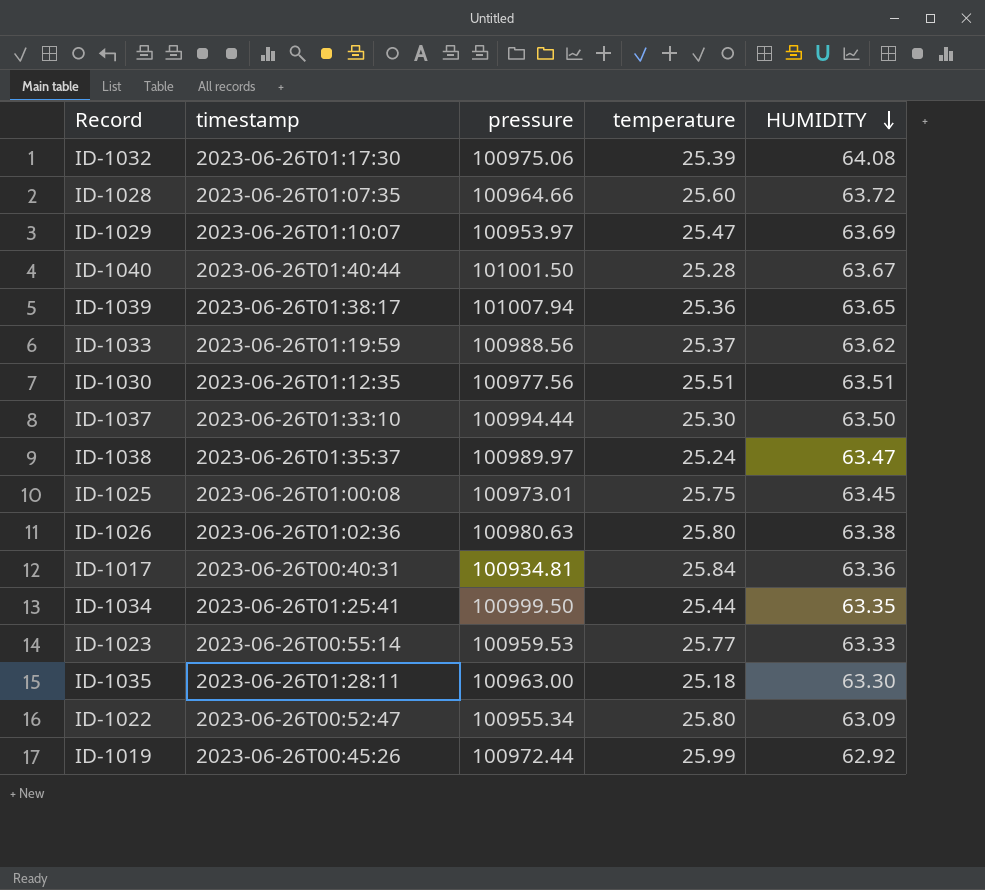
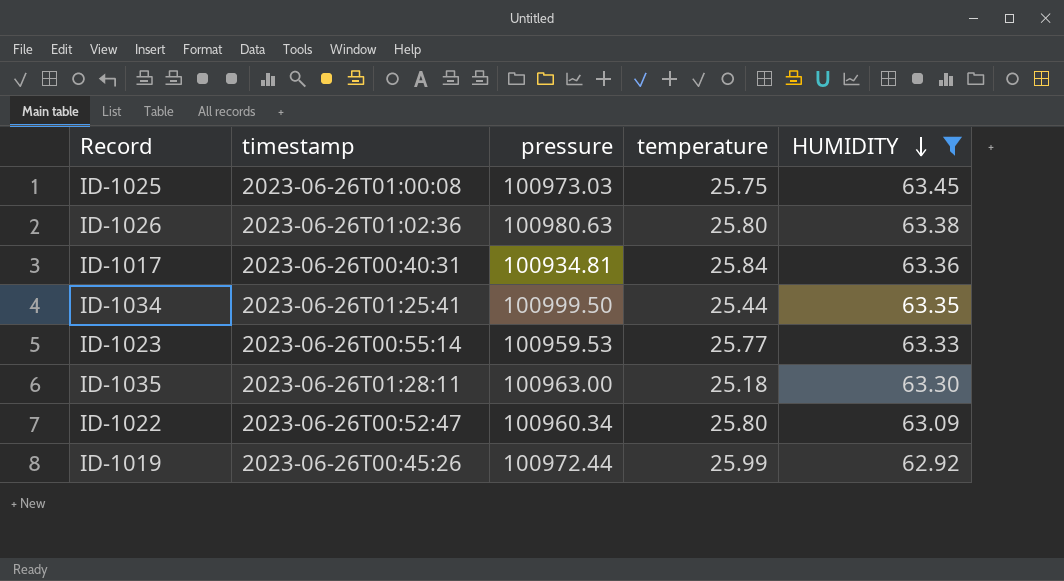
filter: none -> HUMIDITY <= 63.45
ID-1025 | pressure: 100973.01 -> 100973.03
ID-1022 | pressure: 100955.34 -> 100960.34

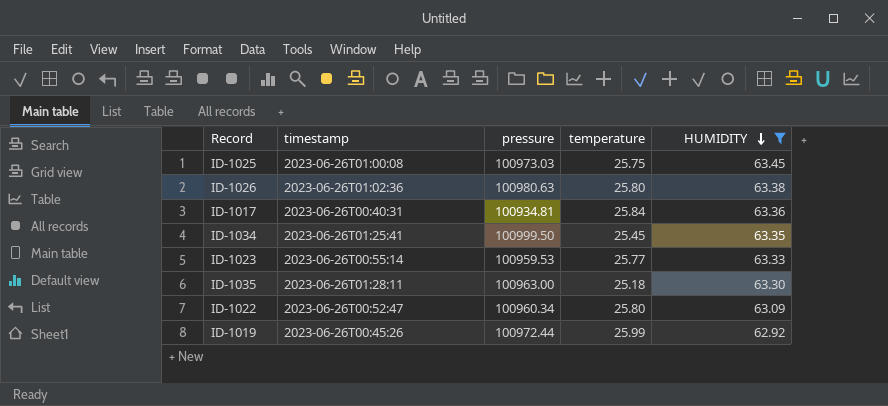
ID-1034 | temperature: 25.44 -> 25.45

